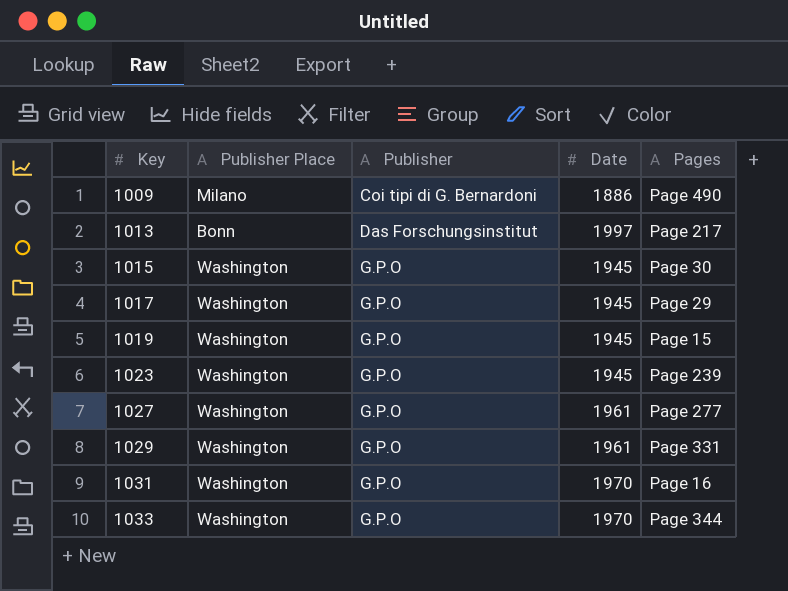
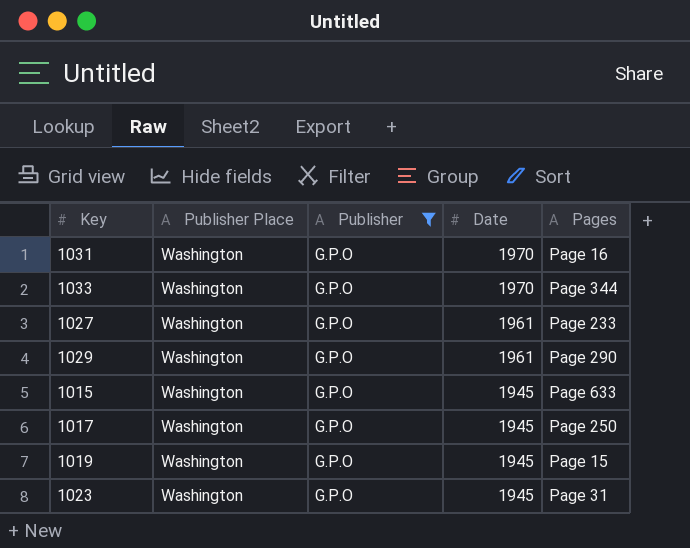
filter: none -> Publisher = G.P.O
row order: Key ascending -> Date descending
1027 | Pages: Page 277 -> Page 233
1029 | Pages: Page 331 -> Page 290
1015 | Pages: Page 30 -> Page 633
1017 | Pages: Page 29 -> Page 250
1023 | Pages: Page 239 -> Page 31

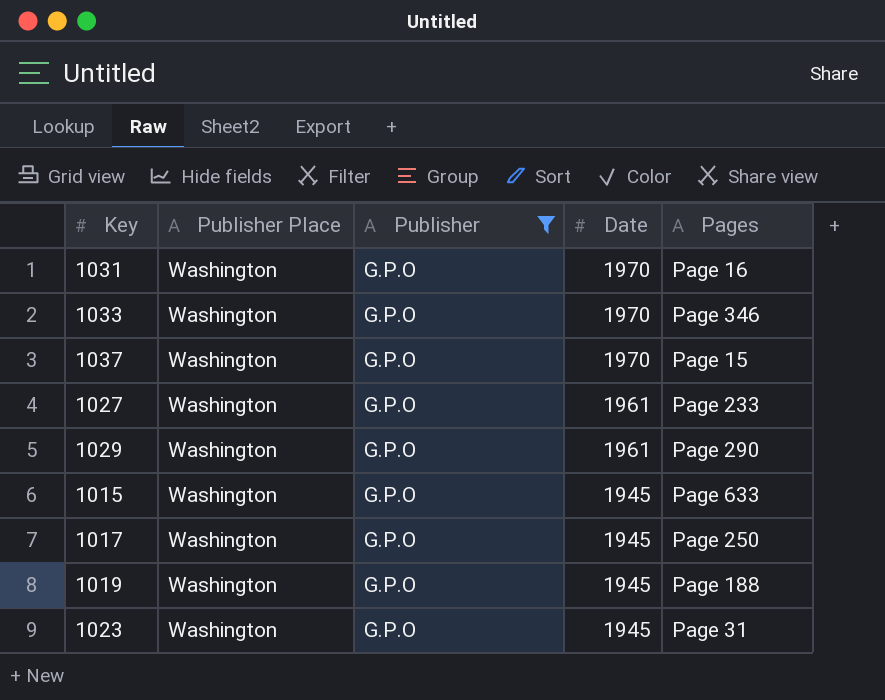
1033 | Pages: Page 344 -> Page 346
row 1037: none -> Washington | G.P.O | 1970 | Page 15
1019 | Pages: Page 15 -> Page 188

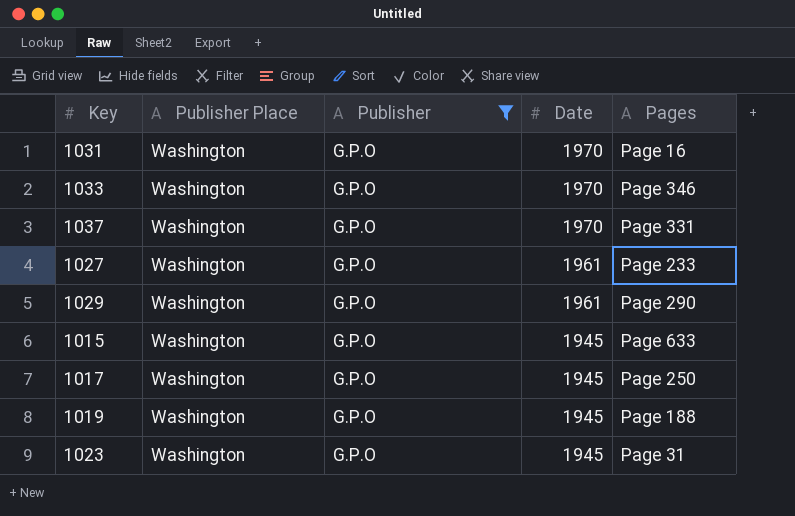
1037 | Pages: Page 15 -> Page 331

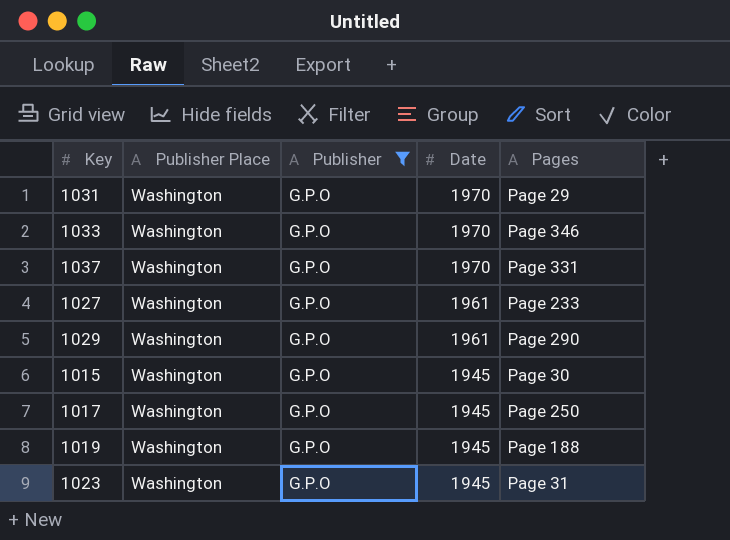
1031 | Pages: Page 16 -> Page 29
1015 | Pages: Page 633 -> Page 30

